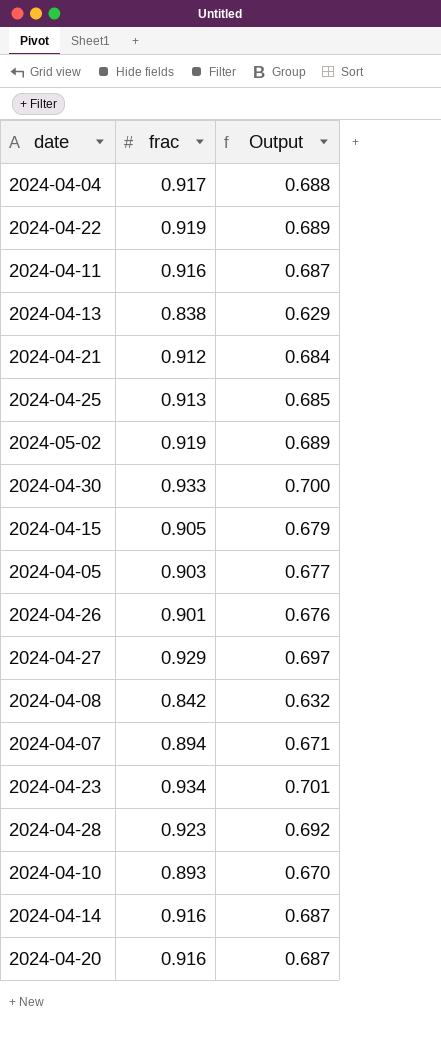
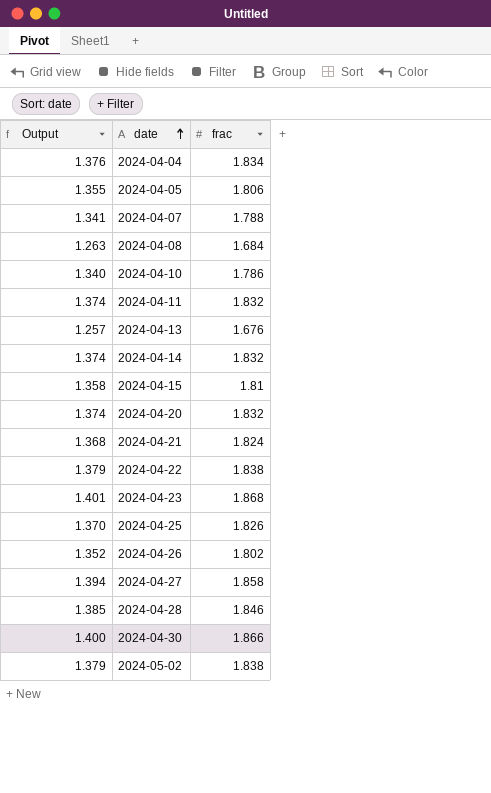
row order: none -> date ascending
column Output | position: 3 -> 1
2024-04-04 | Output: 0.688 -> 1.376
2024-04-04 | frac: 0.917 -> 1.834
2024-04-05 | Output: 0.677 -> 1.355
2024-04-05 | frac: 0.903 -> 1.806
2024-04-07 | Output: 0.671 -> 1.341
2024-04-07 | frac: 0.894 -> 1.788
2024-04-08 | Output: 0.632 -> 1.263
2024-04-08 | frac: 0.842 -> 1.684
2024-04-10 | Output: 0.670 -> 1.340
2024-04-10 | frac: 0.893 -> 1.786
2024-04-11 | Output: 0.687 -> 1.374
2024-04-11 | frac: 0.916 -> 1.832
2024-04-13 | Output: 0.629 -> 1.257
2024-04-13 | frac: 0.838 -> 1.676
2024-04-14 | Output: 0.687 -> 1.374
2024-04-14 | frac: 0.916 -> 1.832
2024-04-15 | Output: 0.679 -> 1.358
2024-04-15 | frac: 0.905 -> 1.81
2024-04-20 | Output: 0.687 -> 1.374
2024-04-20 | frac: 0.916 -> 1.832
2024-04-21 | Output: 0.684 -> 1.368
2024-04-21 | frac: 0.912 -> 1.824
2024-04-22 | Output: 0.689 -> 1.379
2024-04-22 | frac: 0.919 -> 1.838
2024-04-23 | Output: 0.701 -> 1.401
2024-04-23 | frac: 0.934 -> 1.868
2024-04-25 | Output: 0.685 -> 1.370
2024-04-25 | frac: 0.913 -> 1.826
2024-04-26 | Output: 0.676 -> 1.352
2024-04-26 | frac: 0.901 -> 1.802
2024-04-27 | Output: 0.697 -> 1.394
2024-04-27 | frac: 0.929 -> 1.858
2024-04-28 | Output: 0.692 -> 1.385
2024-04-28 | frac: 0.923 -> 1.846
2024-04-30 | Output: 0.700 -> 1.400
2024-04-30 | frac: 0.933 -> 1.866
2024-05-02 | Output: 0.689 -> 1.379
2024-05-02 | frac: 0.919 -> 1.838

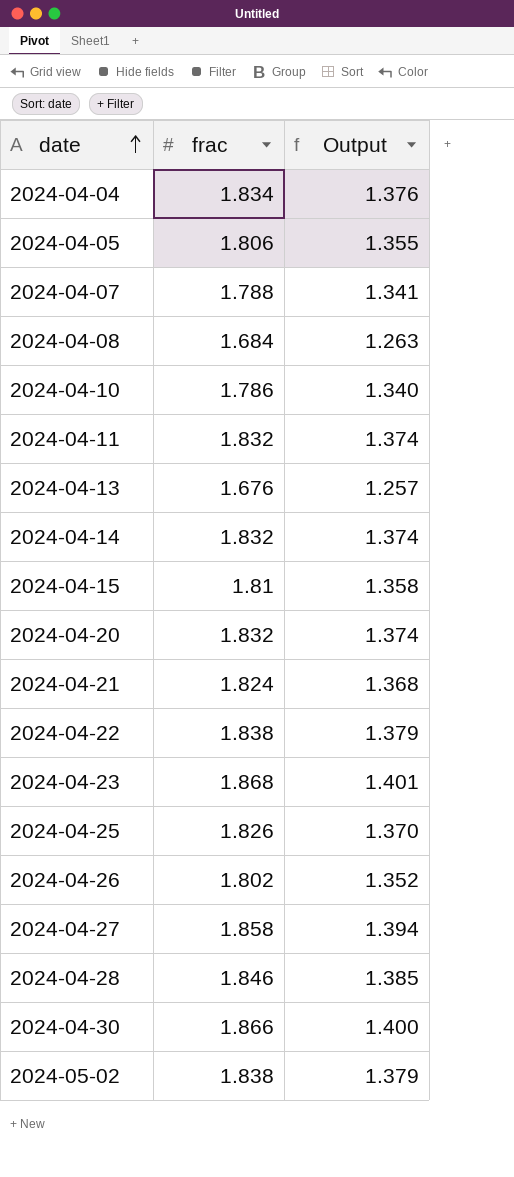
column Output | position: 1 -> 3

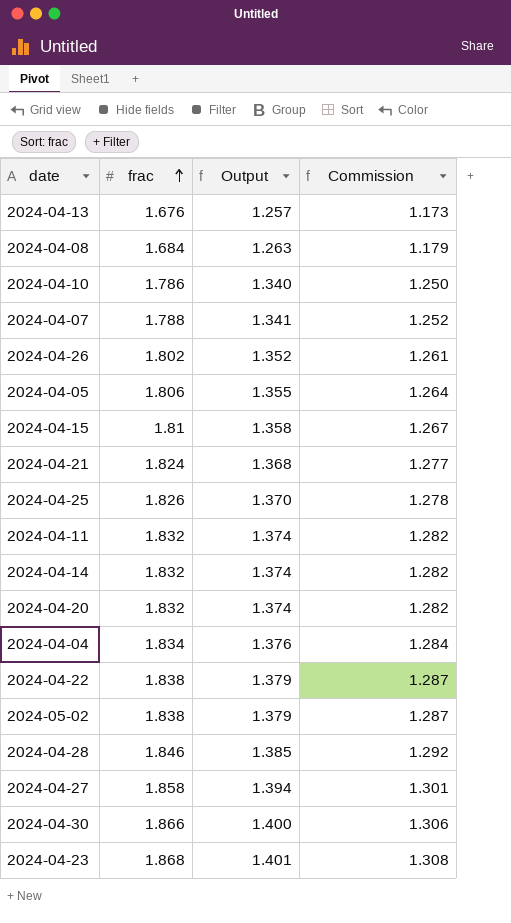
row order: date ascending -> frac ascending
column Commission | formula: none -> [frac] * 0.7

